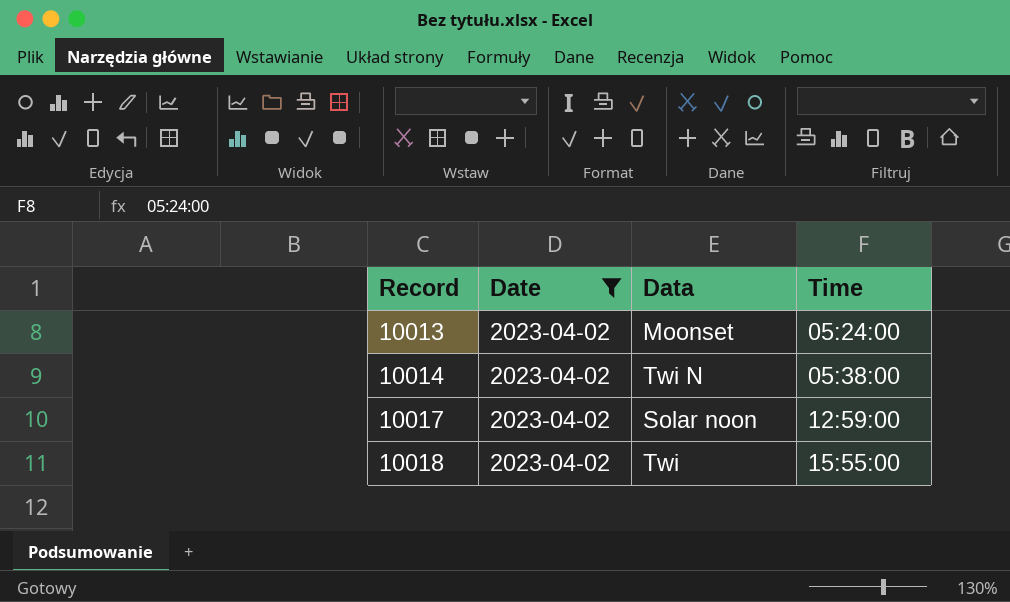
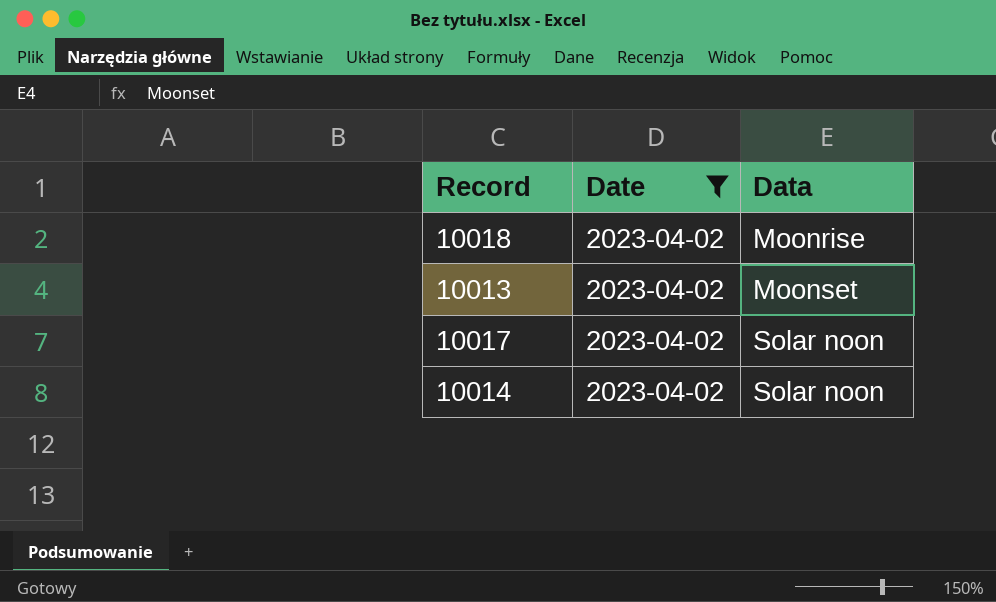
row order: Record ascending -> Data ascending
column Time | position: 4 -> none
10018 | Data: Twi -> Moonrise
10014 | Data: Twi N -> Solar noon

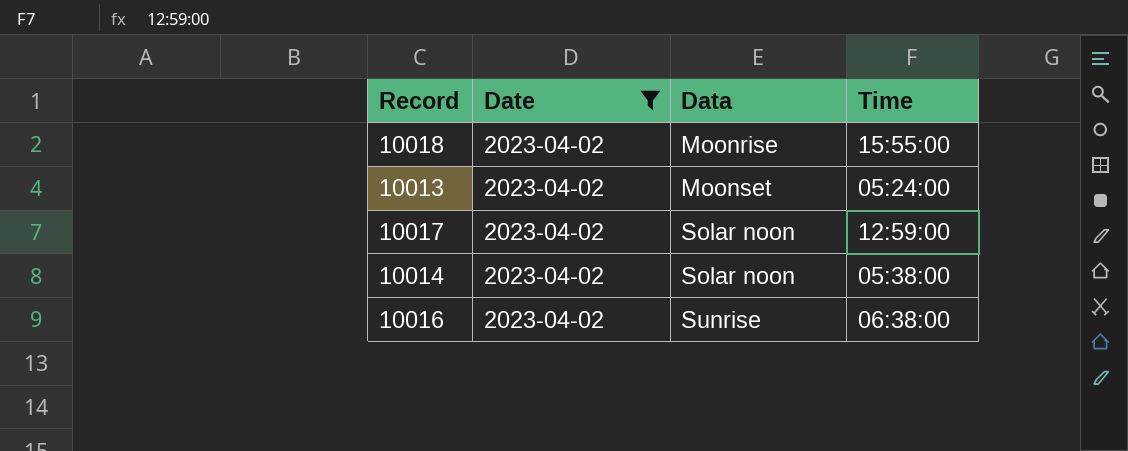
column Time | position: none -> 4
row 10016: none -> 2023-04-02 | Sunrise | 06:38:00

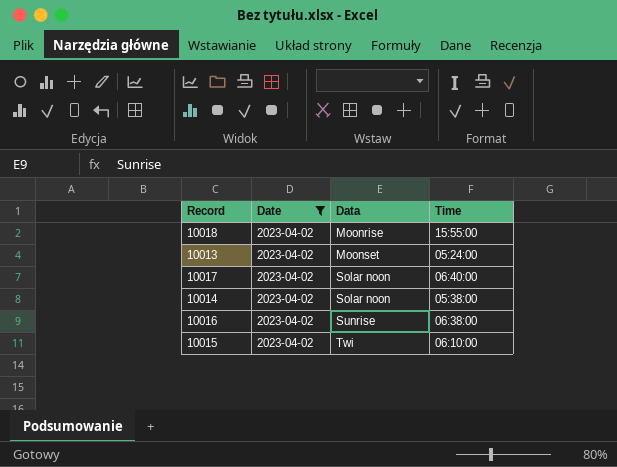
10017 | Time: 12:59:00 -> 06:40:00
row 10015: none -> 2023-04-02 | Twi | 06:10:00

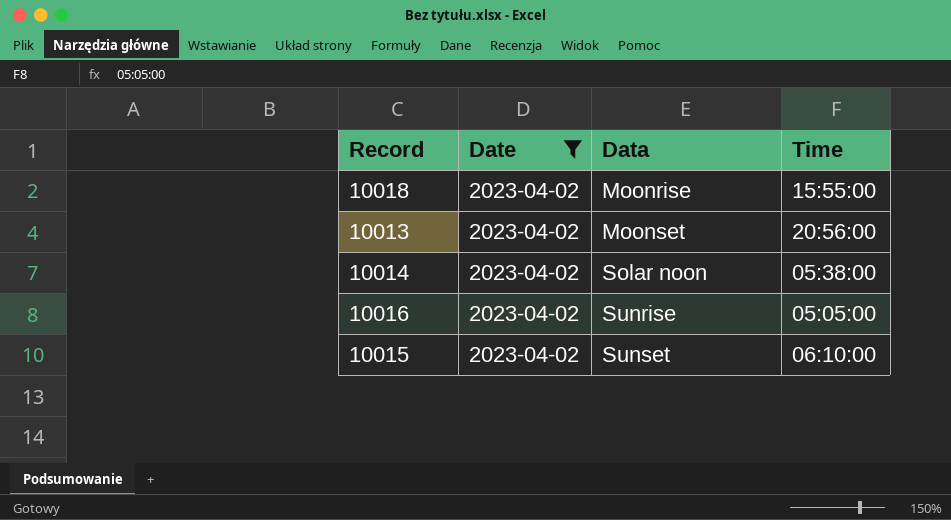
row 10017: 2023-04-02 | Solar noon | 06:40:00 -> none
10013 | Time: 05:24:00 -> 20:56:00
10016 | Time: 06:38:00 -> 05:05:00
10015 | Data: Twi -> Sunset

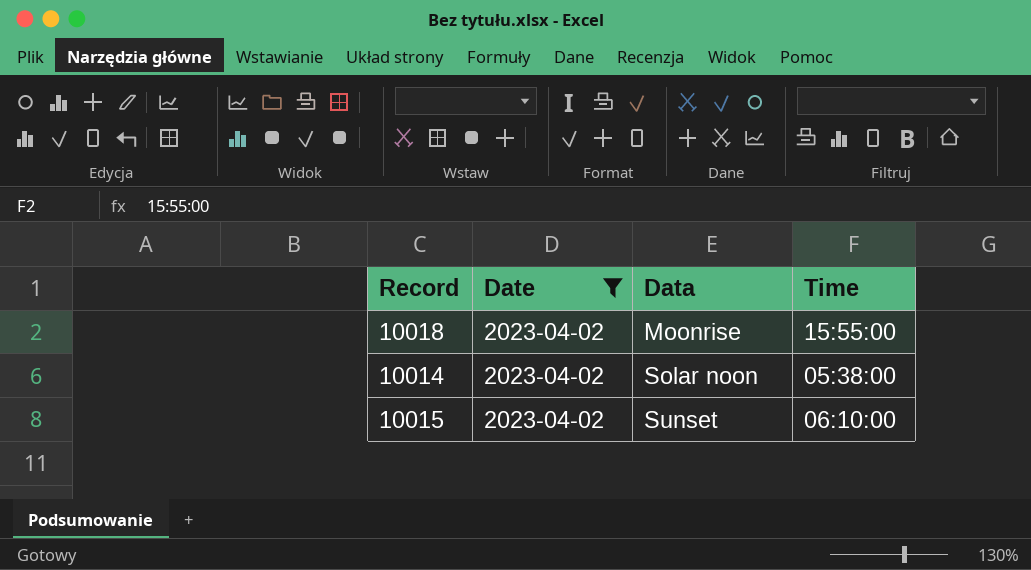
row 10013: 2023-04-02 | Moonset | 20:56:00 -> none
row 10016: 2023-04-02 | Sunrise | 05:05:00 -> none

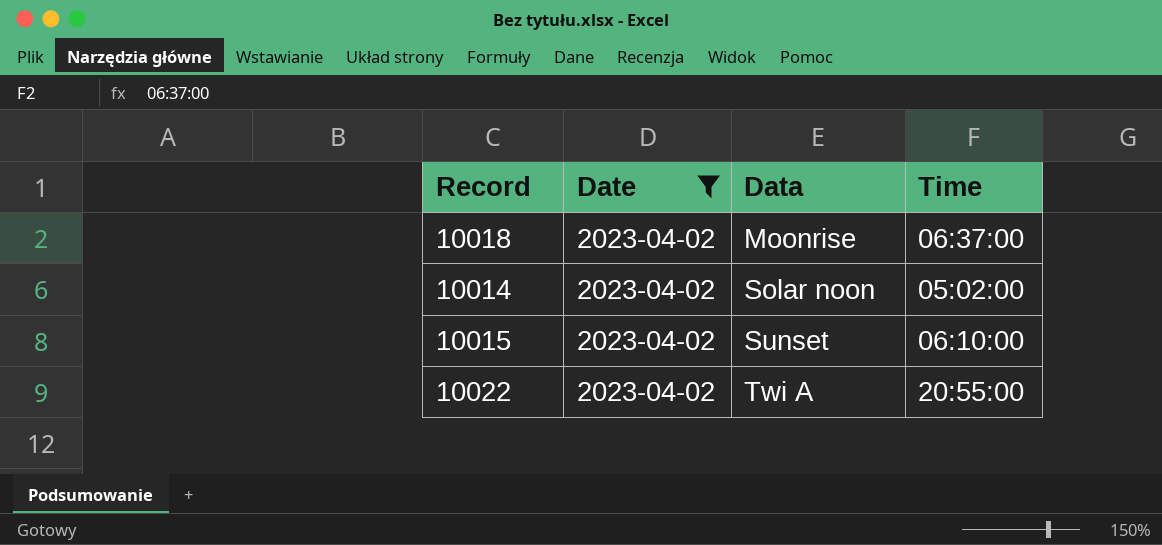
10018 | Time: 15:55:00 -> 06:37:00
10014 | Time: 05:38:00 -> 05:02:00
row 10022: none -> 2023-04-02 | Twi A | 20:55:00

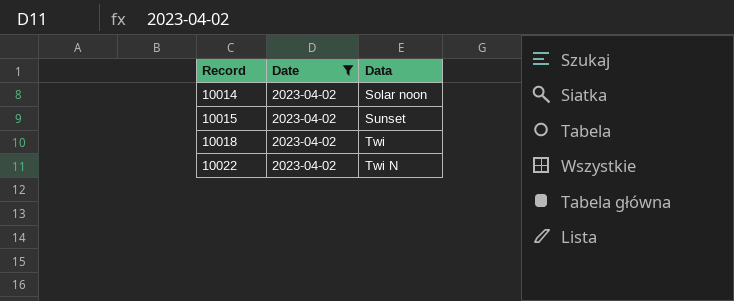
row order: Data ascending -> Record ascending
column Time | position: 4 -> none
10018 | Data: Moonrise -> Twi
10022 | Data: Twi A -> Twi N

